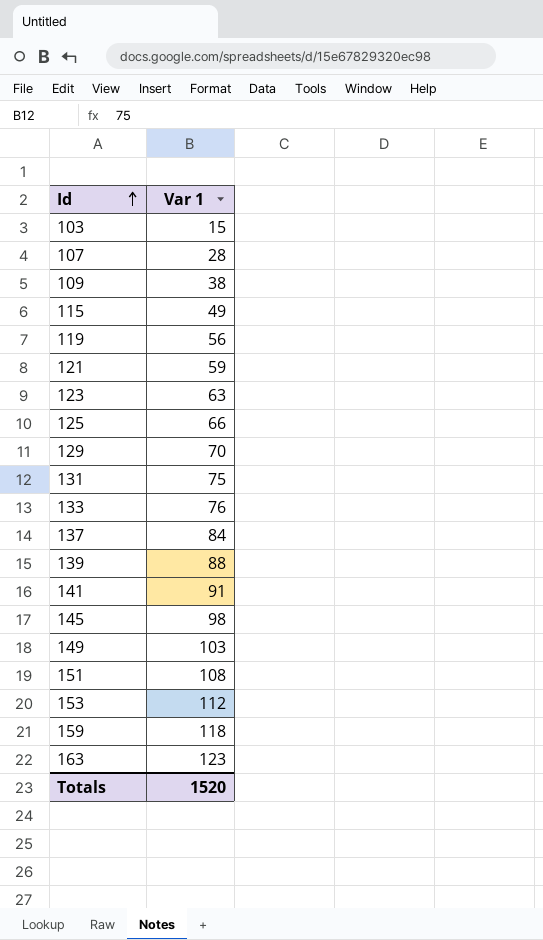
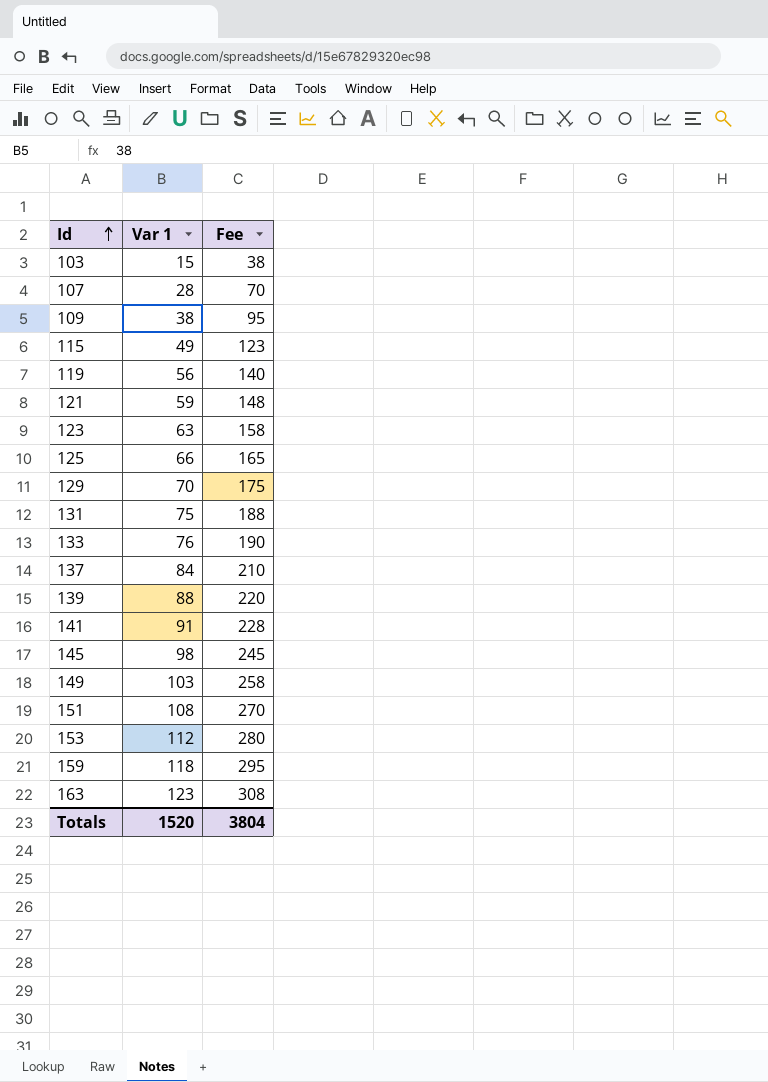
column Fee | formula: none -> [Var 1] * 2.5

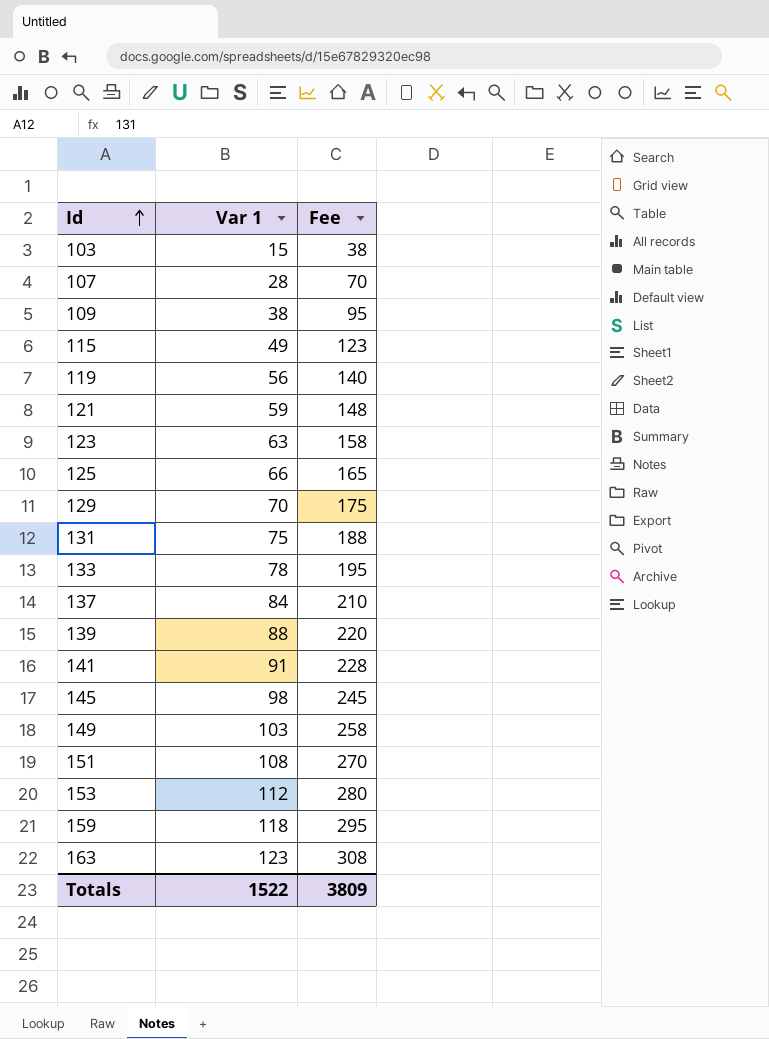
133 | Var 1: 76 -> 78
133 | Fee: 190 -> 195
Totals | Var 1: 1520 -> 1522
Totals | Fee: 3804 -> 3809

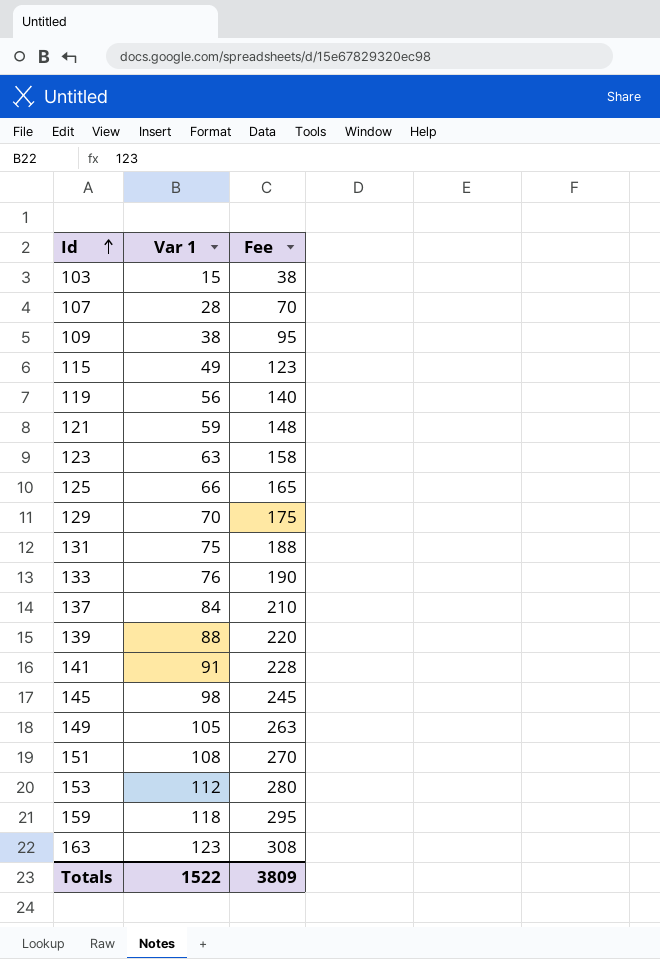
133 | Var 1: 78 -> 76
133 | Fee: 195 -> 190
149 | Var 1: 103 -> 105
149 | Fee: 258 -> 263

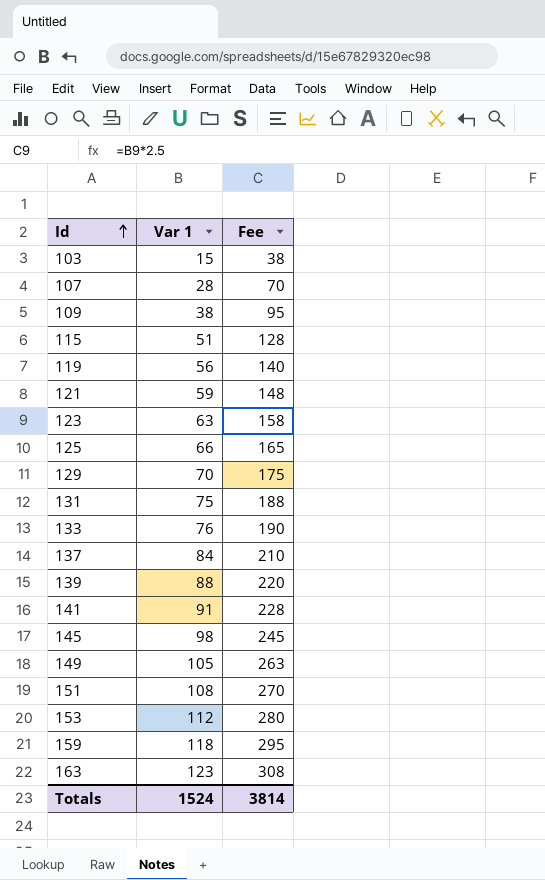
115 | Var 1: 49 -> 51
115 | Fee: 123 -> 128
Totals | Var 1: 1522 -> 1524
Totals | Fee: 3809 -> 3814

